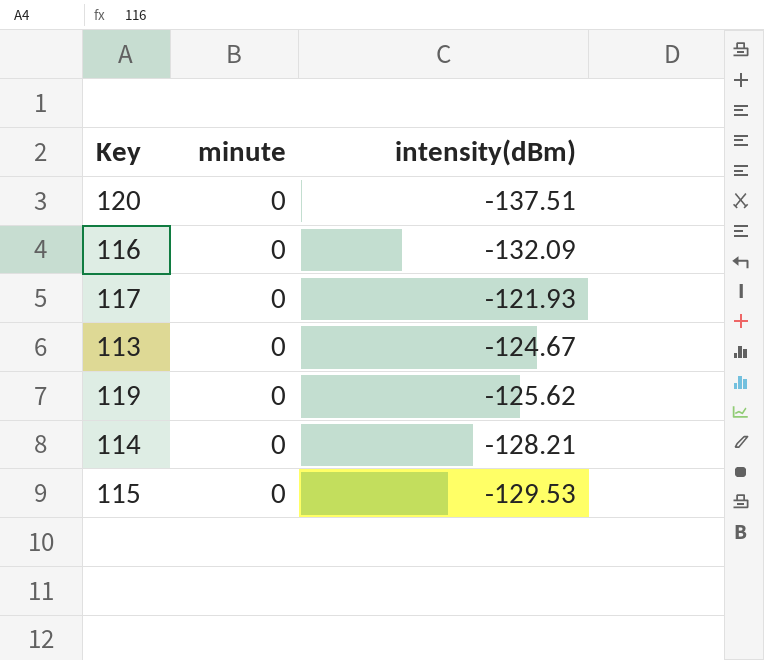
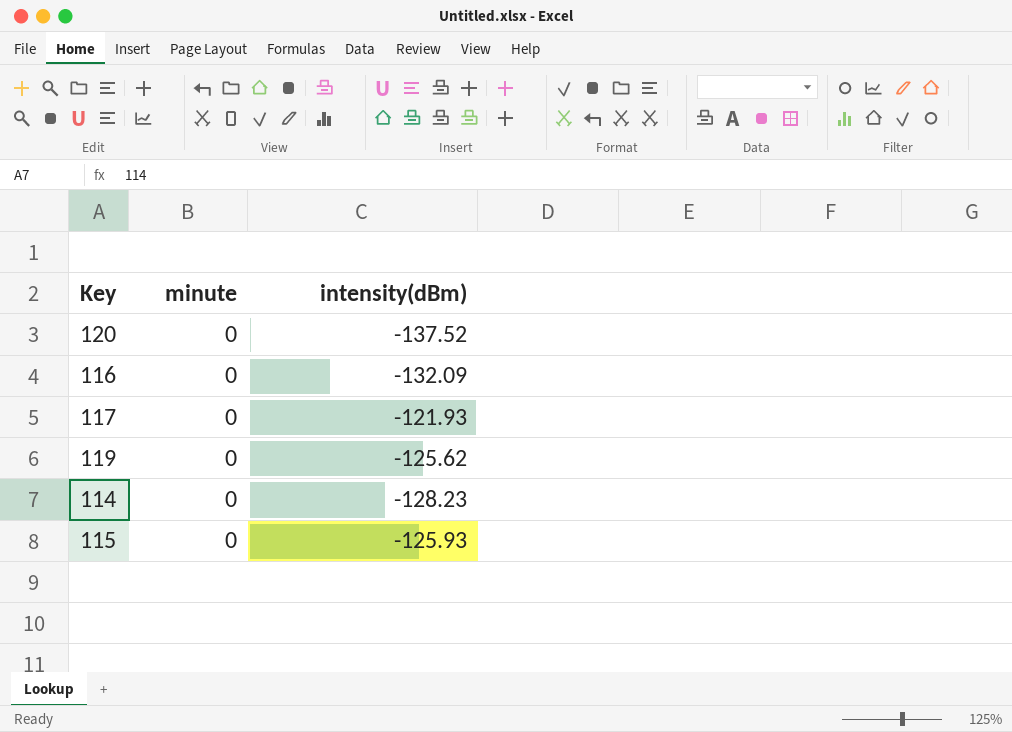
row 113: 0 | -124.67 -> none
120 | intensity(dBm): -137.51 -> -137.52
114 | intensity(dBm): -128.21 -> -128.23
115 | intensity(dBm): -129.53 -> -125.93

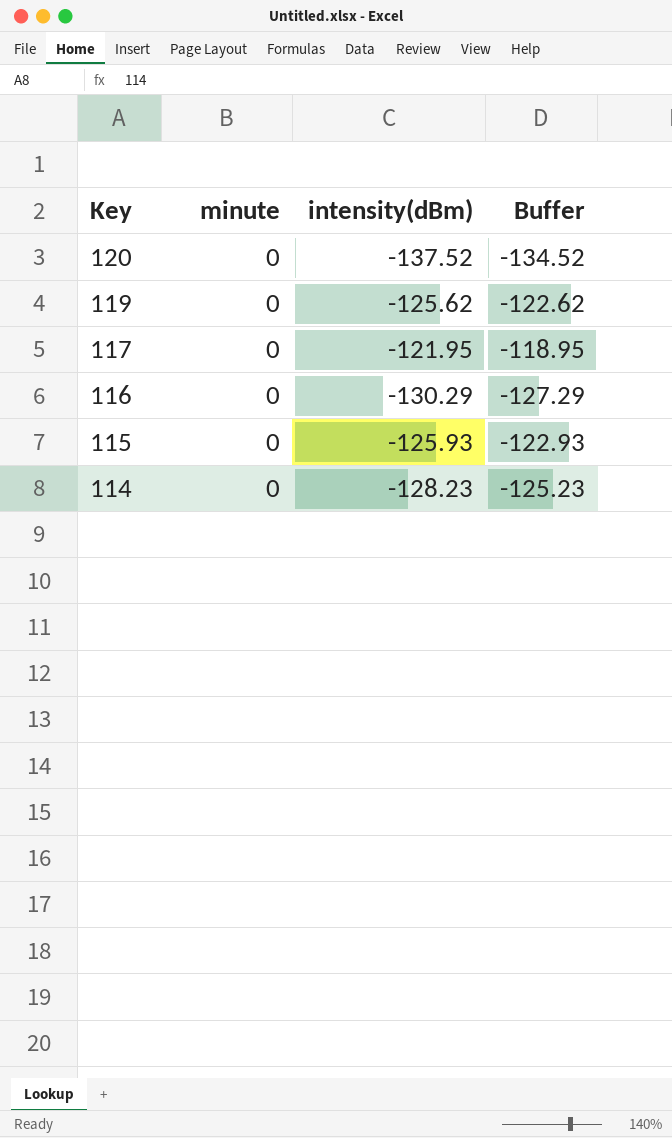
row order: none -> Key descending
column Buffer | formula: none -> [intensity(dBm)] + 3
117 | intensity(dBm): -121.93 -> -121.95
116 | intensity(dBm): -132.09 -> -130.29

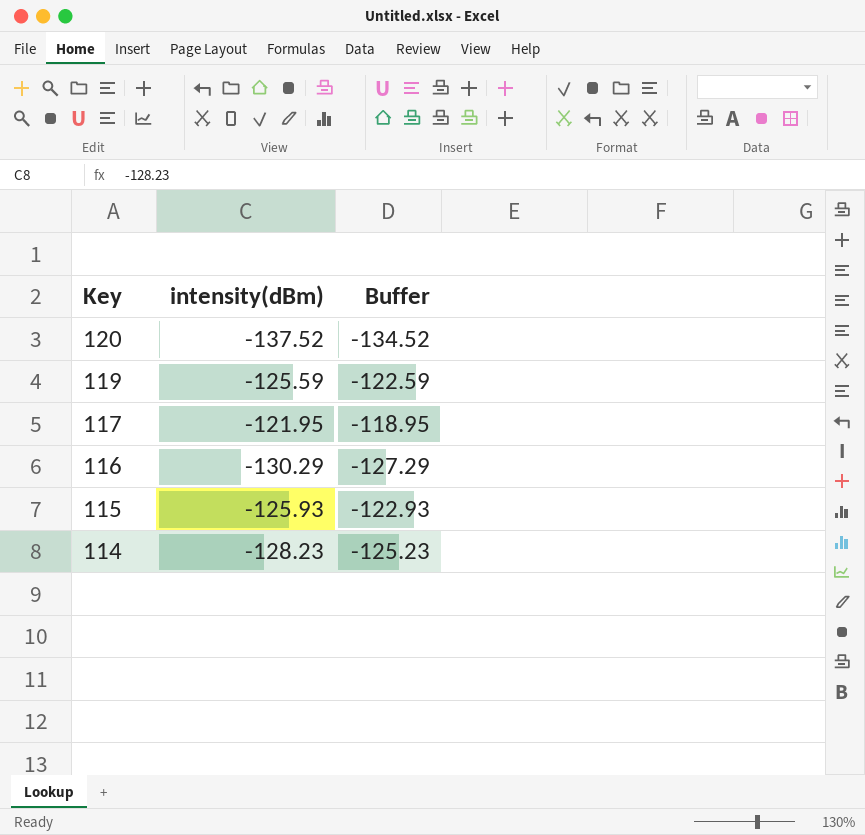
column minute | position: 2 -> none
119 | intensity(dBm): -125.62 -> -125.59
119 | Buffer: -122.62 -> -122.59

